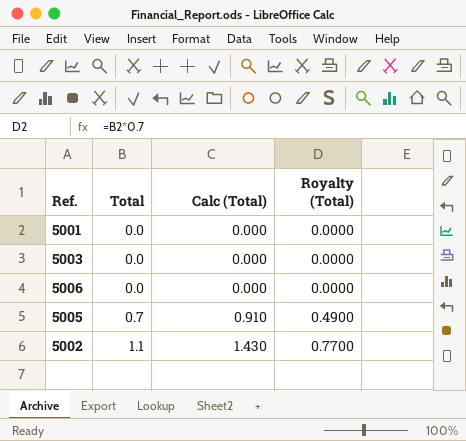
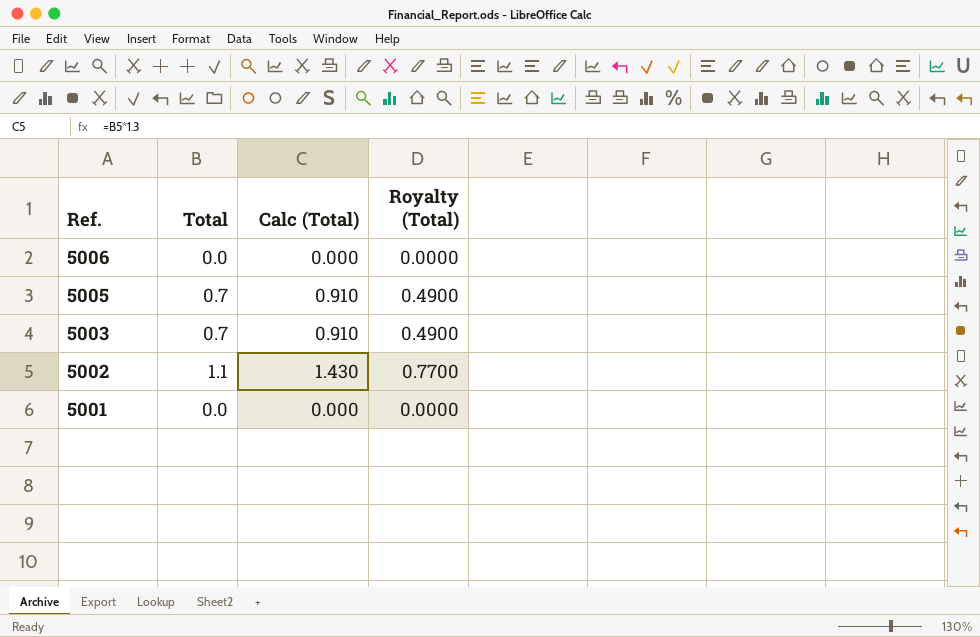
row order: Total ascending -> Ref. descending
5003 | Total: 0.0 -> 0.7
5003 | Calc (Total): 0.000 -> 0.910
5003 | Royalty (Total): 0.0000 -> 0.4900

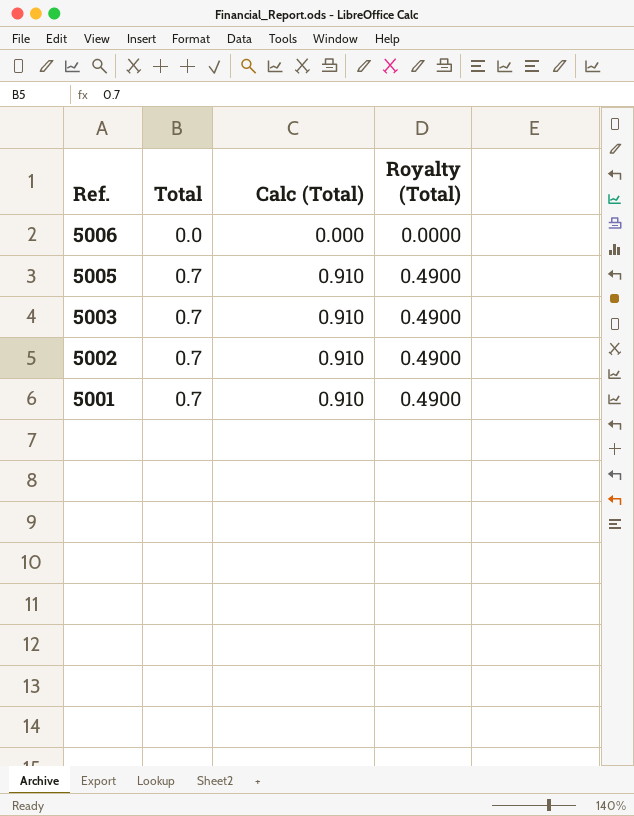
5002 | Total: 1.1 -> 0.7
5002 | Calc (Total): 1.430 -> 0.910
5002 | Royalty (Total): 0.7700 -> 0.4900
5001 | Total: 0.0 -> 0.7
5001 | Calc (Total): 0.000 -> 0.910
5001 | Royalty (Total): 0.0000 -> 0.4900

